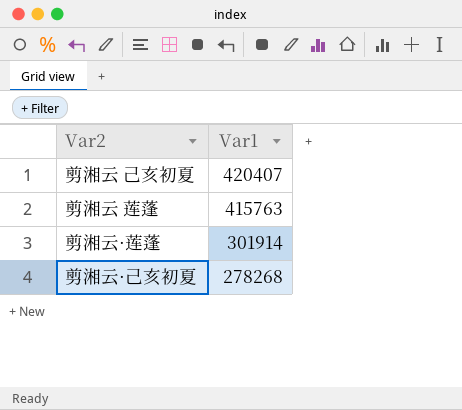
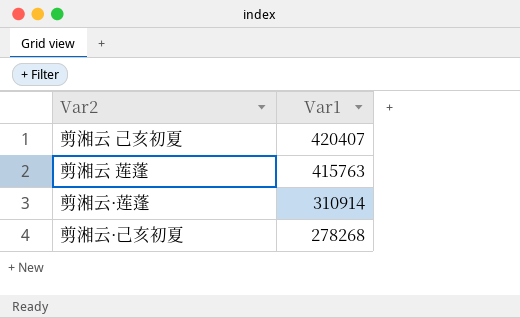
剪湘云·莲蓬 | Var1: 301914 -> 310914

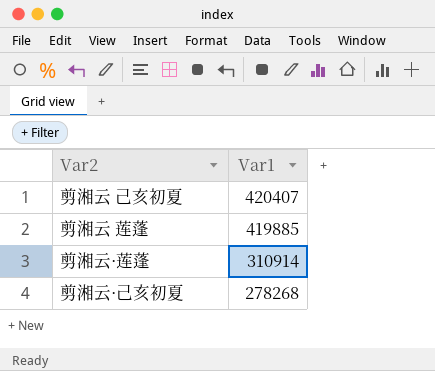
剪湘云 莲蓬 | Var1: 415763 -> 419885

